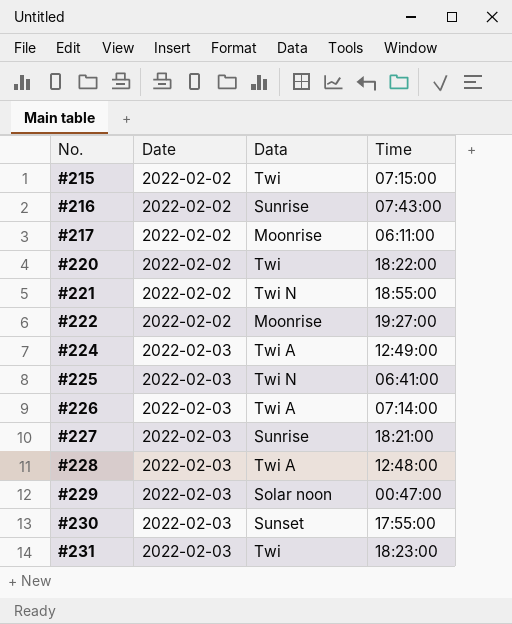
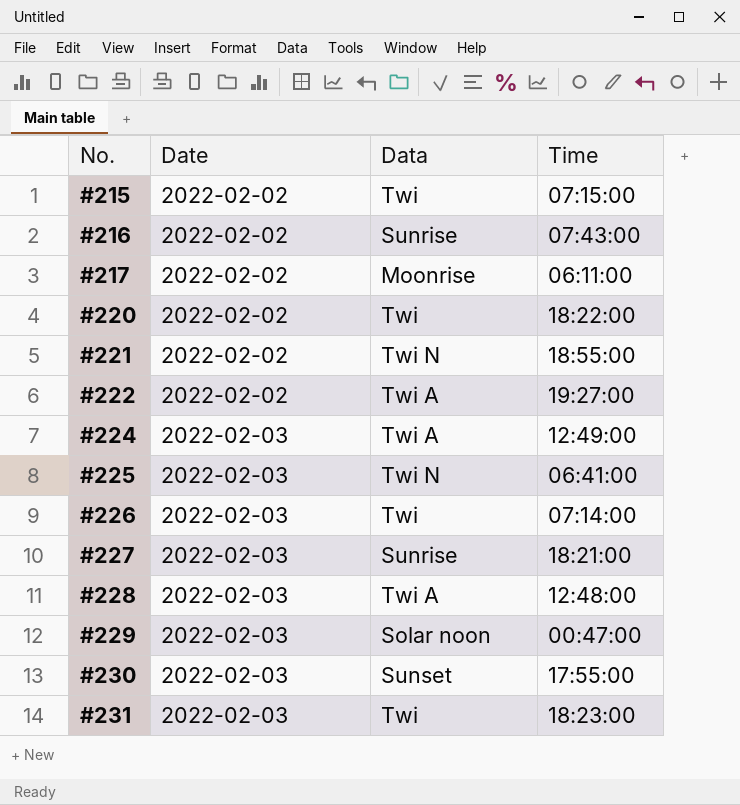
#222 | Data: Moonrise -> Twi A
#226 | Data: Twi A -> Twi

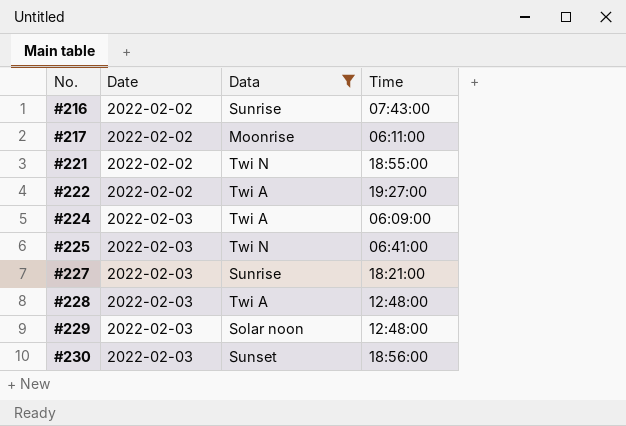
filter: none -> Data != Twi
#224 | Time: 12:49:00 -> 06:09:00
#229 | Time: 00:47:00 -> 12:48:00
#230 | Time: 17:55:00 -> 18:56:00

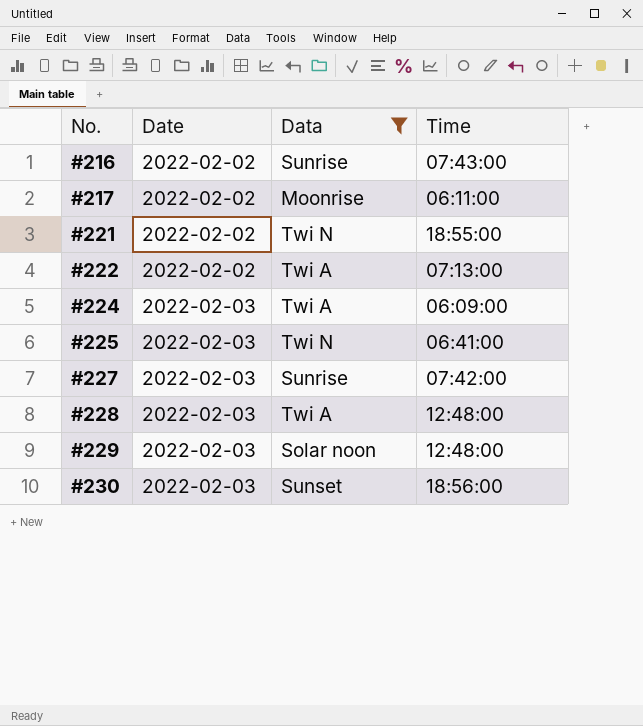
#222 | Time: 19:27:00 -> 07:13:00
#227 | Time: 18:21:00 -> 07:42:00

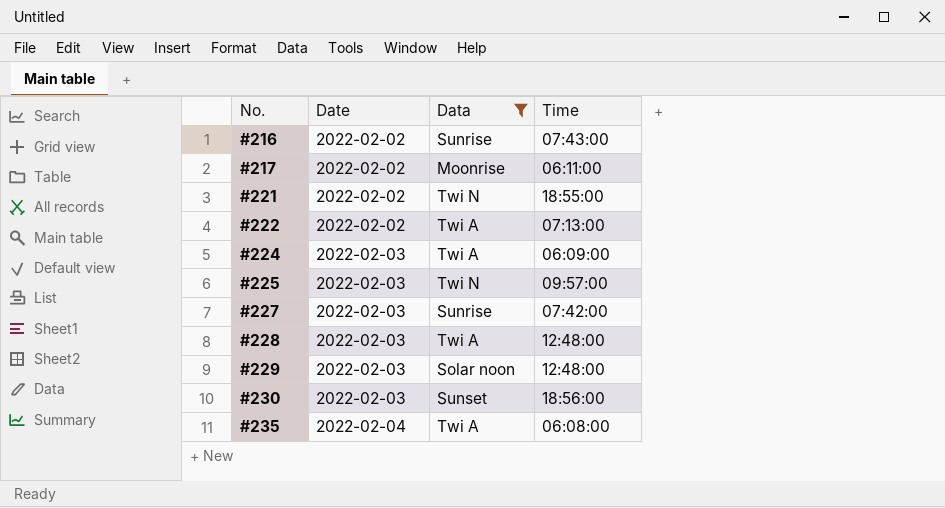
#225 | Time: 06:41:00 -> 09:57:00
row #235: none -> 2022-02-04 | Twi A | 06:08:00

